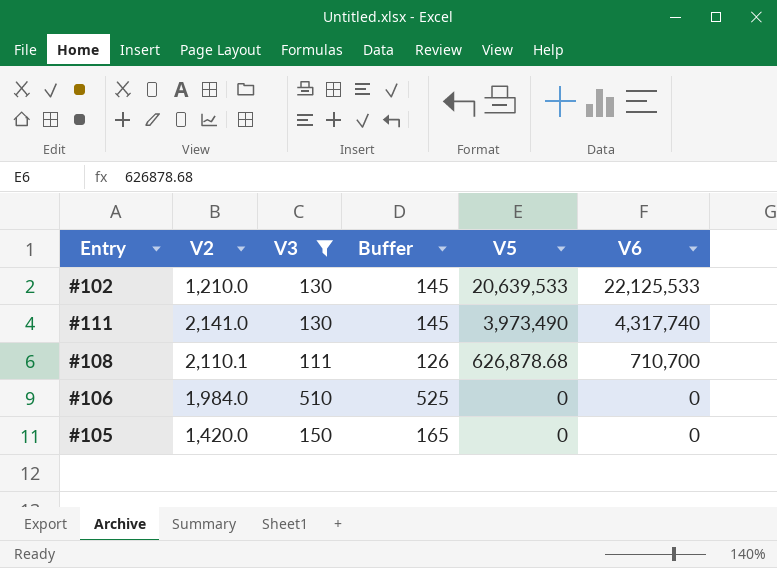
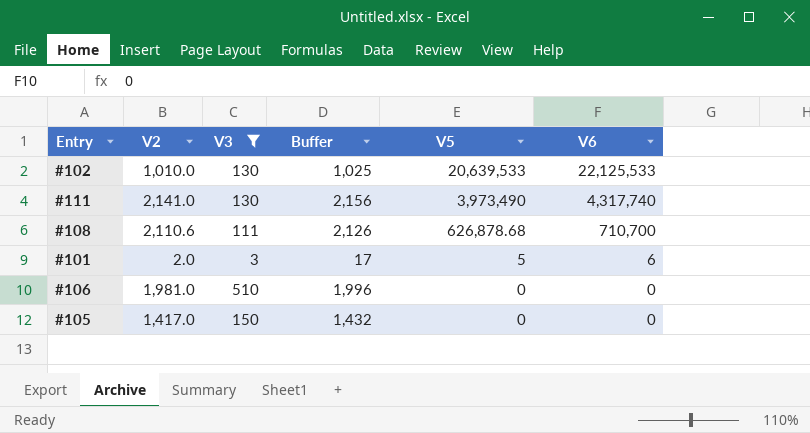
column Buffer | formula: [V3] + 15 -> [V2] + 15
#102 | V2: 1,210.0 -> 1,010.0
#108 | V2: 2,110.1 -> 2,110.6
row #101: none -> 2.0 | 3 | 17 | 5 | 6
#106 | V2: 1,984.0 -> 1,981.0
#105 | V2: 1,420.0 -> 1,417.0

